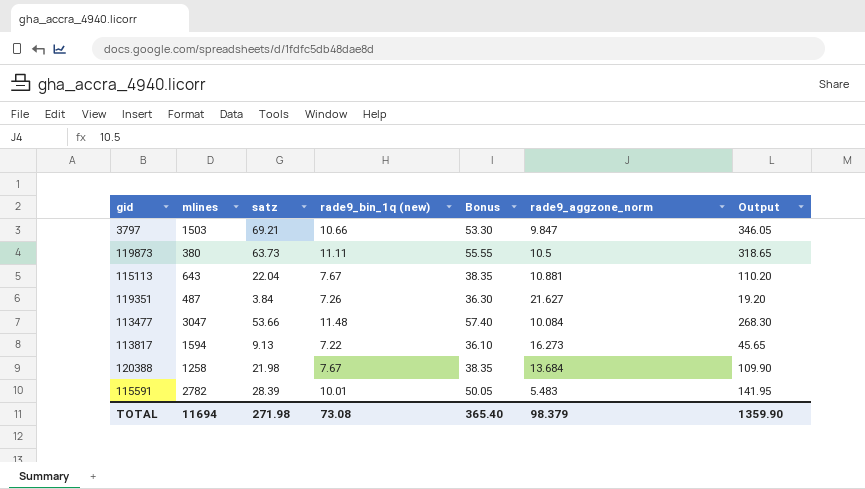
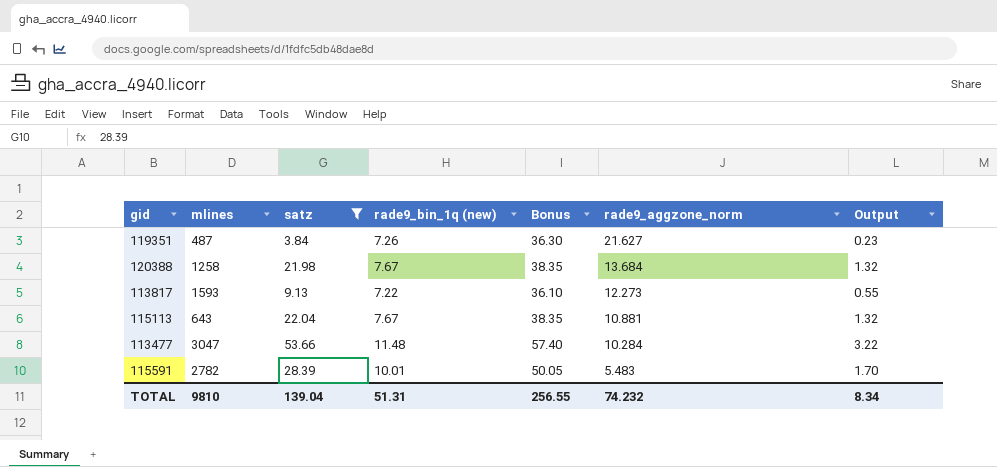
filter: none -> satz <= 53.66
row order: none -> rade9_aggzone_norm descending
column Output | formula: [satz] * 5 -> [satz] * 0.06
113817 | mlines: 1594 -> 1593
113817 | rade9_aggzone_norm: 16.273 -> 12.273
113477 | rade9_aggzone_norm: 10.084 -> 10.284
TOTAL | mlines: 11694 -> 9810
TOTAL | satz: 271.98 -> 139.04
TOTAL | rade9_bin_1q (new): 73.08 -> 51.31
TOTAL | Bonus: 365.40 -> 256.55
TOTAL | rade9_aggzone_norm: 98.379 -> 74.232
TOTAL | Output: 1359.90 -> 8.34

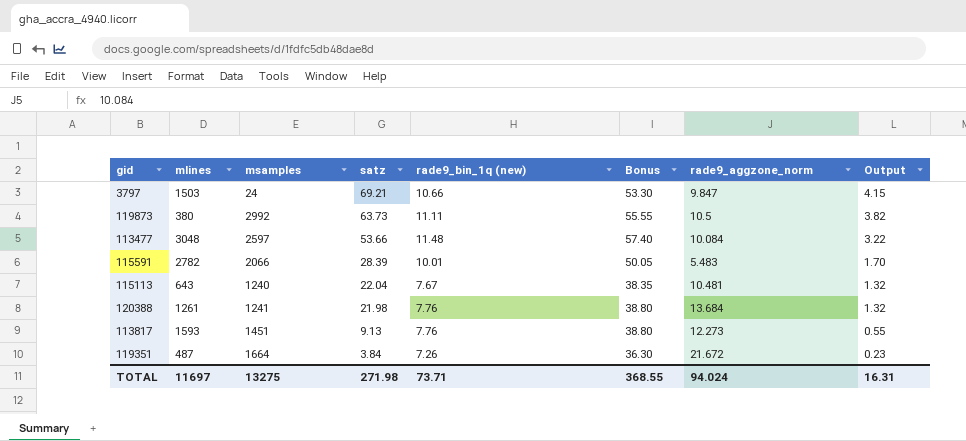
filter: satz <= 53.66 -> none
row order: rade9_aggzone_norm descending -> satz descending
column msamples | position: none -> 3
113477 | mlines: 3047 -> 3048
113477 | rade9_aggzone_norm: 10.284 -> 10.084
115113 | rade9_aggzone_norm: 10.881 -> 10.481
120388 | mlines: 1258 -> 1261
120388 | rade9_bin_1q (new): 7.67 -> 7.76
120388 | Bonus: 38.35 -> 38.80
113817 | rade9_bin_1q (new): 7.22 -> 7.76
113817 | Bonus: 36.10 -> 38.80
119351 | rade9_aggzone_norm: 21.627 -> 21.672
TOTAL | mlines: 9810 -> 11697
TOTAL | satz: 139.04 -> 271.98
TOTAL | rade9_bin_1q (new): 51.31 -> 73.71
TOTAL | Bonus: 256.55 -> 368.55
TOTAL | rade9_aggzone_norm: 74.232 -> 94.024
TOTAL | Output: 8.34 -> 16.31

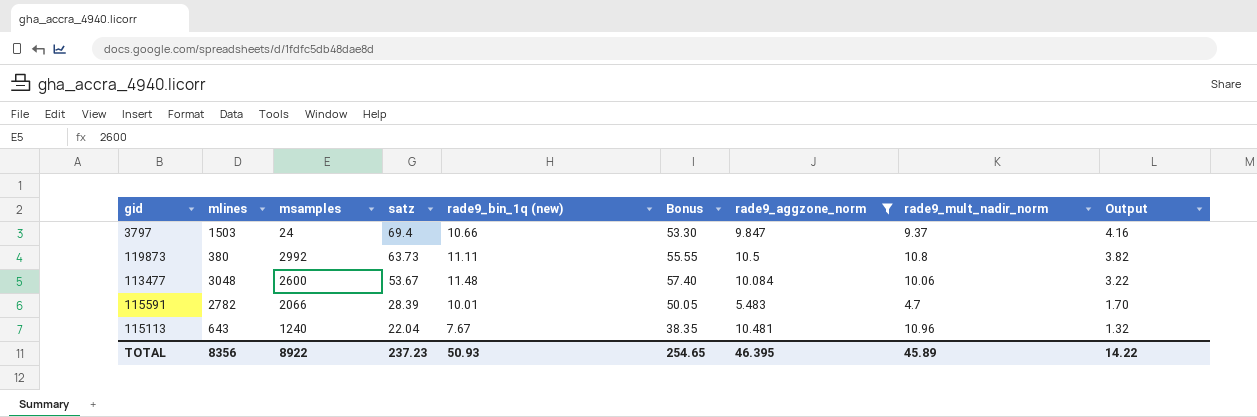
filter: none -> rade9_aggzone_norm <= 10.5
column rade9_mult_nadir_norm | position: none -> 8
3797 | satz: 69.21 -> 69.4
3797 | Output: 4.15 -> 4.16
113477 | msamples: 2597 -> 2600
113477 | satz: 53.66 -> 53.67
TOTAL | mlines: 11697 -> 8356
TOTAL | msamples: 13275 -> 8922
TOTAL | satz: 271.98 -> 237.23
TOTAL | rade9_bin_1q (new): 73.71 -> 50.93
TOTAL | Bonus: 368.55 -> 254.65
TOTAL | rade9_aggzone_norm: 94.024 -> 46.395
TOTAL | Output: 16.31 -> 14.22

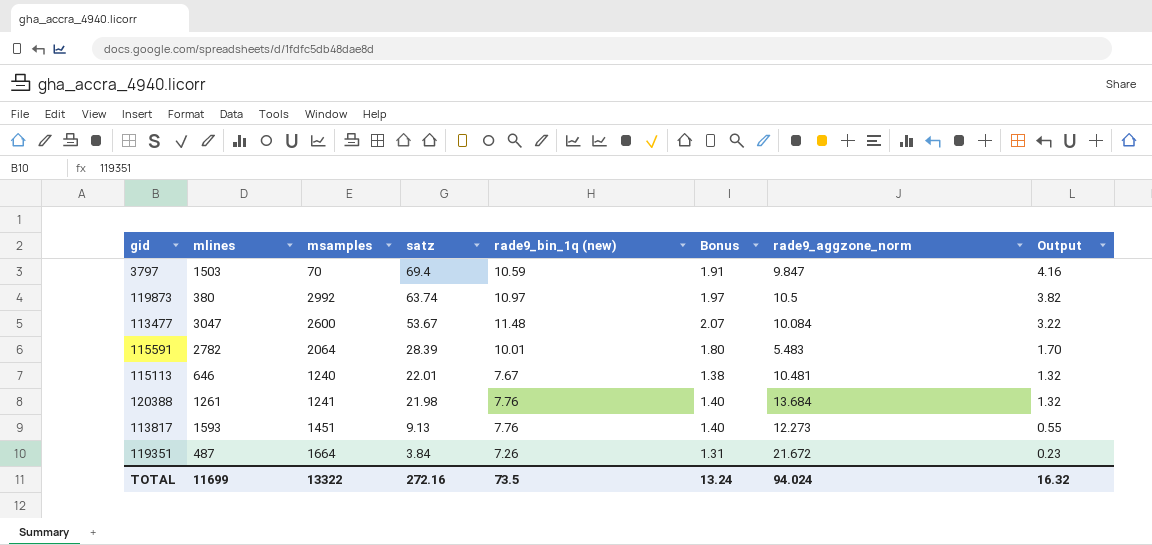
filter: rade9_aggzone_norm <= 10.5 -> none
column rade9_mult_nadir_norm | position: 8 -> none
column Bonus | formula: [rade9_bin_1q (new)] * 5 -> [rade9_bin_1q (new)] * 0.18
3797 | msamples: 24 -> 70
3797 | rade9_bin_1q (new): 10.66 -> 10.59
119873 | satz: 63.73 -> 63.74
119873 | rade9_bin_1q (new): 11.11 -> 10.97
113477 | mlines: 3048 -> 3047
115591 | msamples: 2066 -> 2064
115113 | mlines: 643 -> 646
115113 | satz: 22.04 -> 22.01
TOTAL | mlines: 8356 -> 11699
TOTAL | msamples: 8922 -> 13322
TOTAL | satz: 237.23 -> 272.16
TOTAL | rade9_bin_1q (new): 50.93 -> 73.5
TOTAL | Bonus: 254.65 -> 13.24
TOTAL | rade9_aggzone_norm: 46.395 -> 94.024
TOTAL | Output: 14.22 -> 16.32

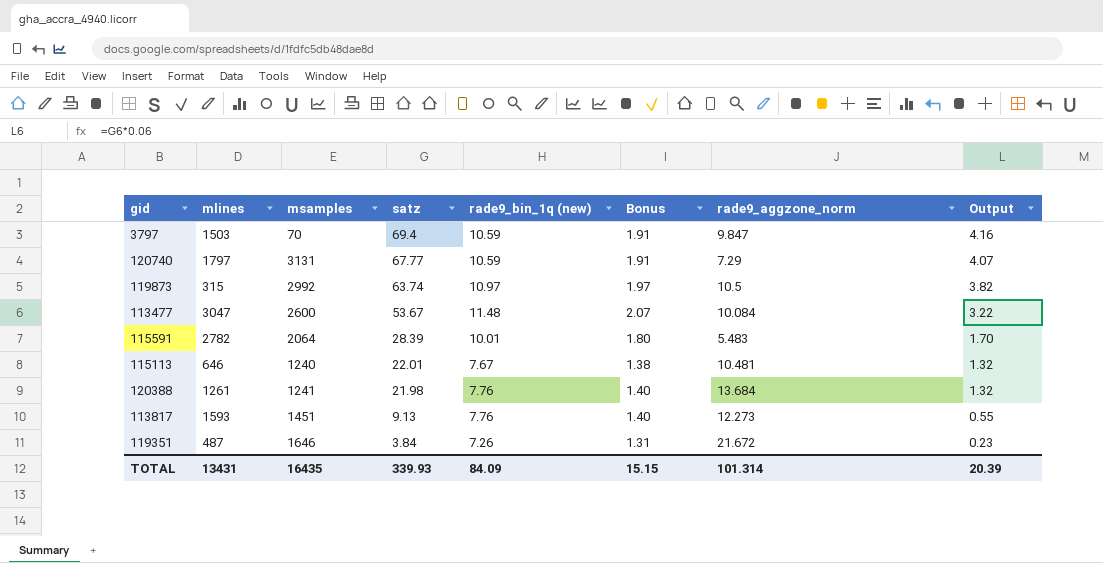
row 120740: none -> 1797 | 3131 | 67.77 | 10.59 | 1.91 | 7.29 | 4.07
119873 | mlines: 380 -> 315
119351 | msamples: 1664 -> 1646
TOTAL | mlines: 11699 -> 13431
TOTAL | msamples: 13322 -> 16435
TOTAL | satz: 272.16 -> 339.93
TOTAL | rade9_bin_1q (new): 73.5 -> 84.09
TOTAL | Bonus: 13.24 -> 15.15
TOTAL | rade9_aggzone_norm: 94.024 -> 101.314
TOTAL | Output: 16.32 -> 20.39

